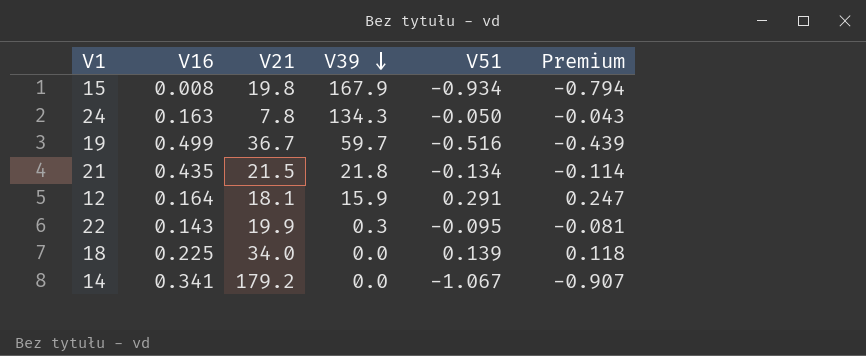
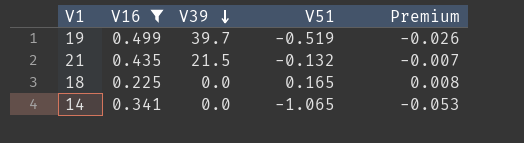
filter: none -> V16 >= 0.225
column V21 | position: 3 -> none
column Premium | formula: [V51] * 0.85 -> [V51] * 0.05
19 | V39: 59.7 -> 39.7
19 | V51: -0.516 -> -0.519
21 | V39: 21.8 -> 21.5
21 | V51: -0.134 -> -0.132
18 | V51: 0.139 -> 0.165
14 | V51: -1.067 -> -1.065

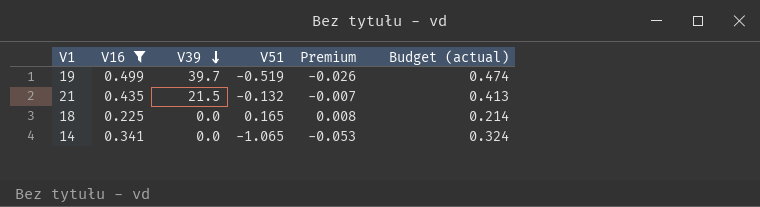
column Budget (actual) | formula: none -> [V16] * 0.95

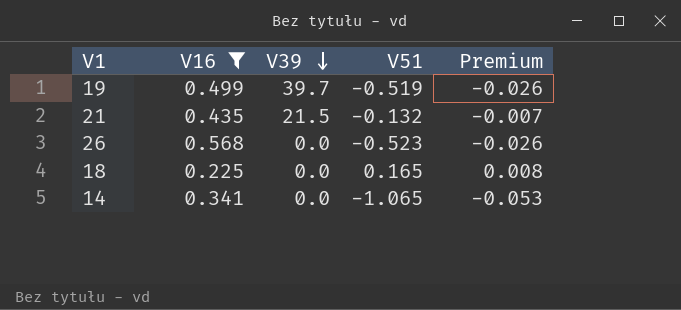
column Budget (actual) | formula: [V16] * 0.95 -> none
row 26: none -> 0.568 | 0.0 | -0.523 | -0.026

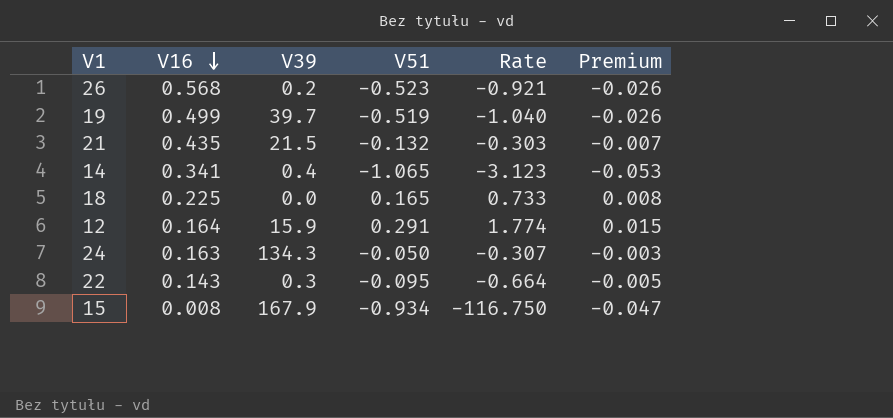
filter: V16 >= 0.225 -> none
row order: V39 descending -> V16 descending
column Rate | formula: none -> [V51] / [V16]
26 | V39: 0.0 -> 0.2
14 | V39: 0.0 -> 0.4

